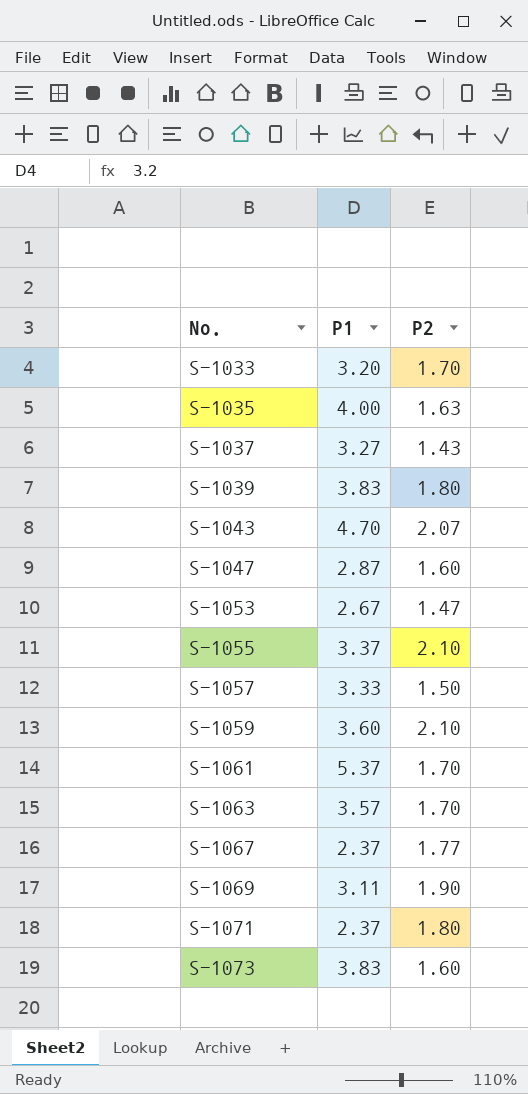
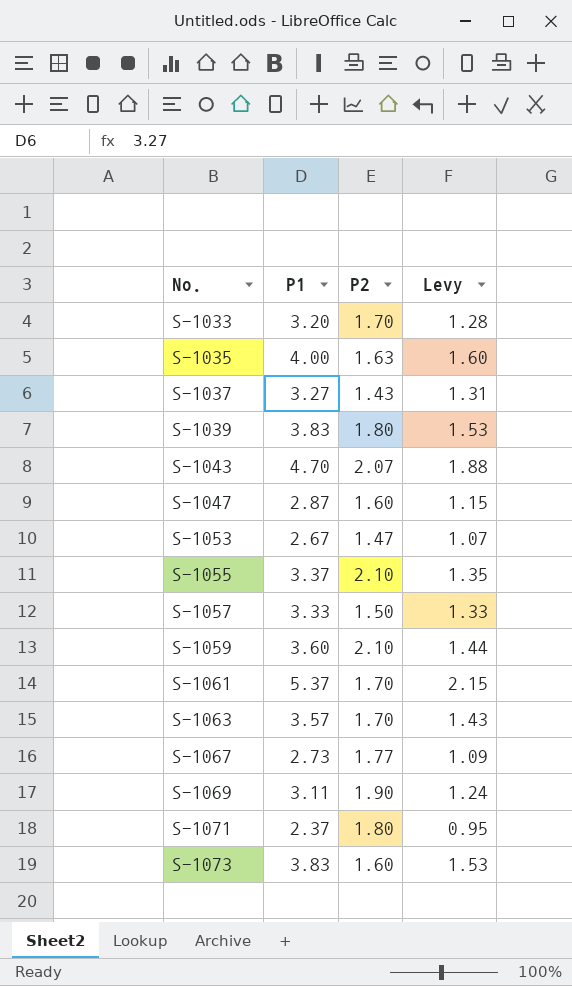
column Levy | formula: none -> [P1] * 0.4
S-1067 | P1: 2.37 -> 2.73

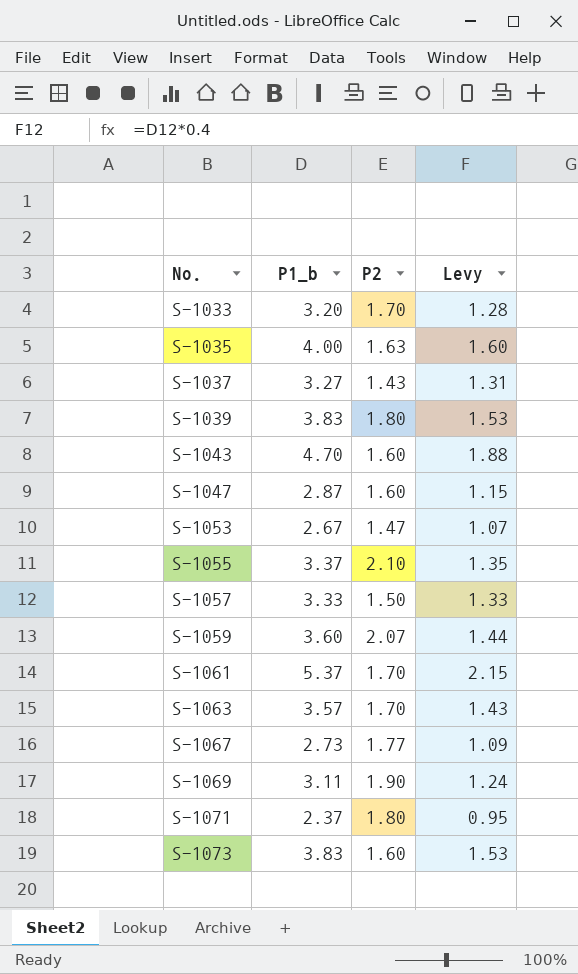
column name: P1 -> P1_b
S-1043 | P2: 2.07 -> 1.60
S-1059 | P2: 2.10 -> 2.07

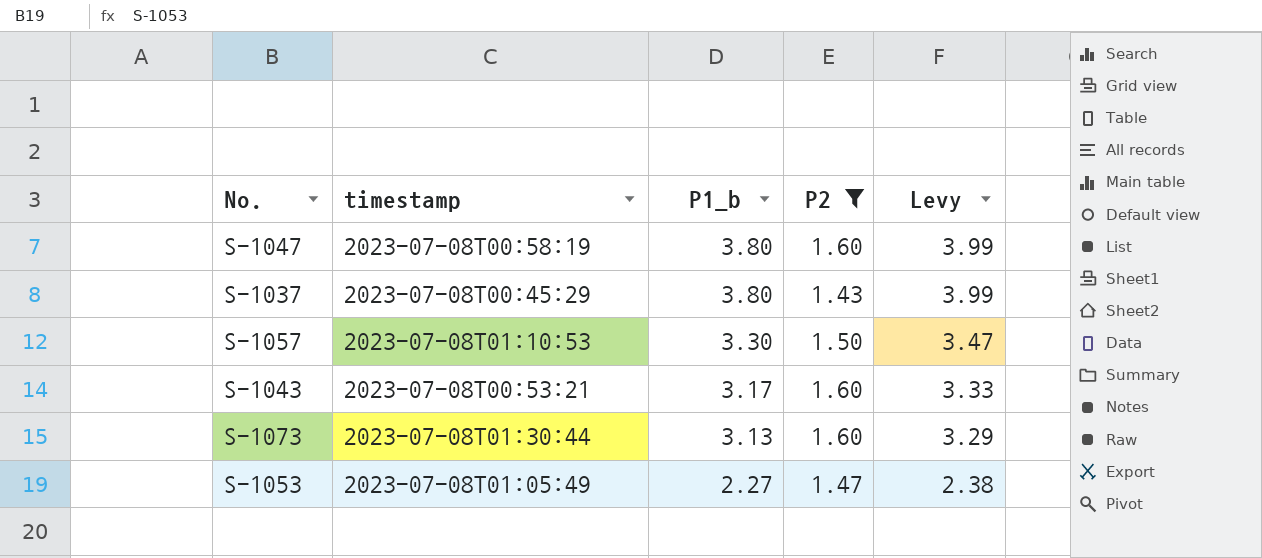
filter: none -> P2 <= 1.60
row order: No. ascending -> P1_b descending
column timestamp | position: none -> 2
column Levy | formula: [P1_b] * 0.4 -> [P1_b] * 1.05
S-1047 | P1_b: 2.87 -> 3.80
S-1037 | P1_b: 3.27 -> 3.80
S-1057 | P1_b: 3.33 -> 3.30
S-1043 | P1_b: 4.70 -> 3.17
S-1073 | P1_b: 3.83 -> 3.13
S-1053 | P1_b: 2.67 -> 2.27

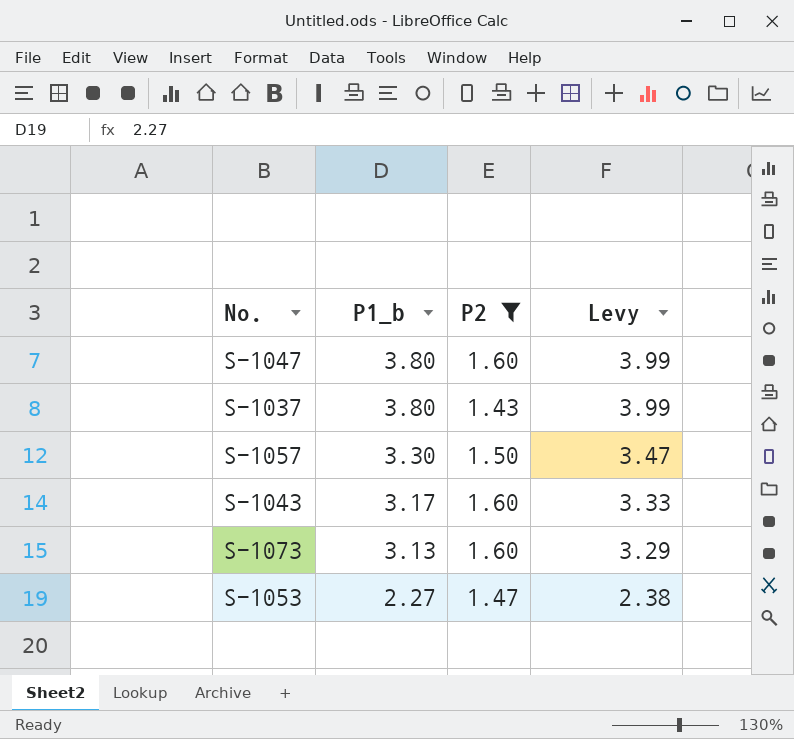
column timestamp | position: 2 -> none

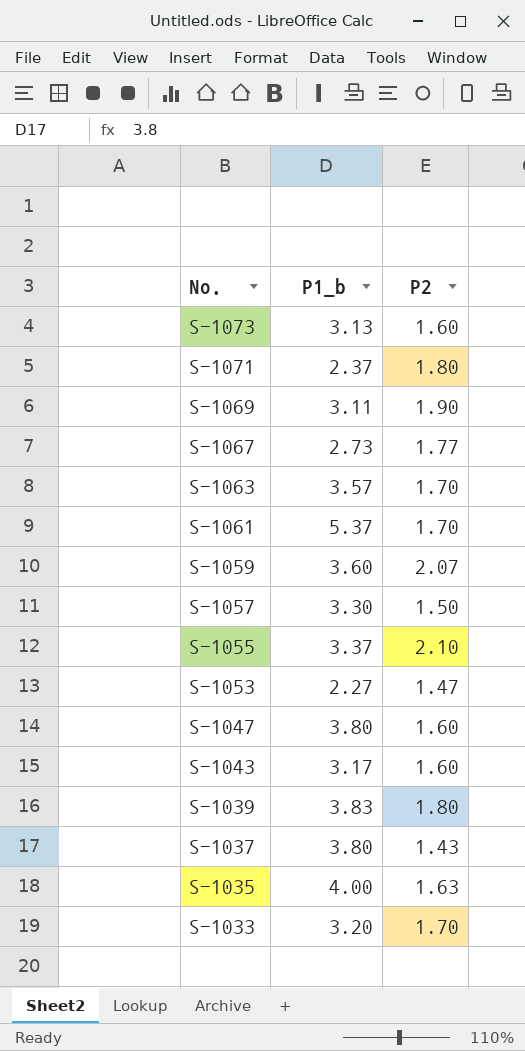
filter: P2 <= 1.60 -> none
row order: P1_b descending -> No. descending
column Levy | formula: [P1_b] * 1.05 -> none

